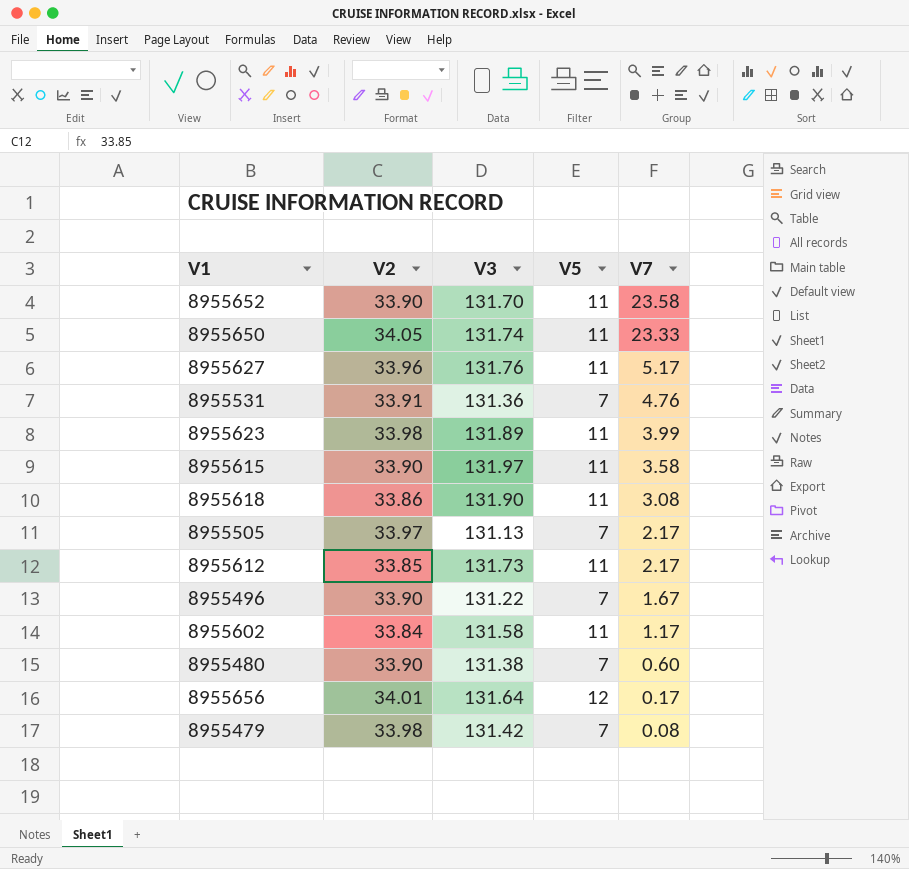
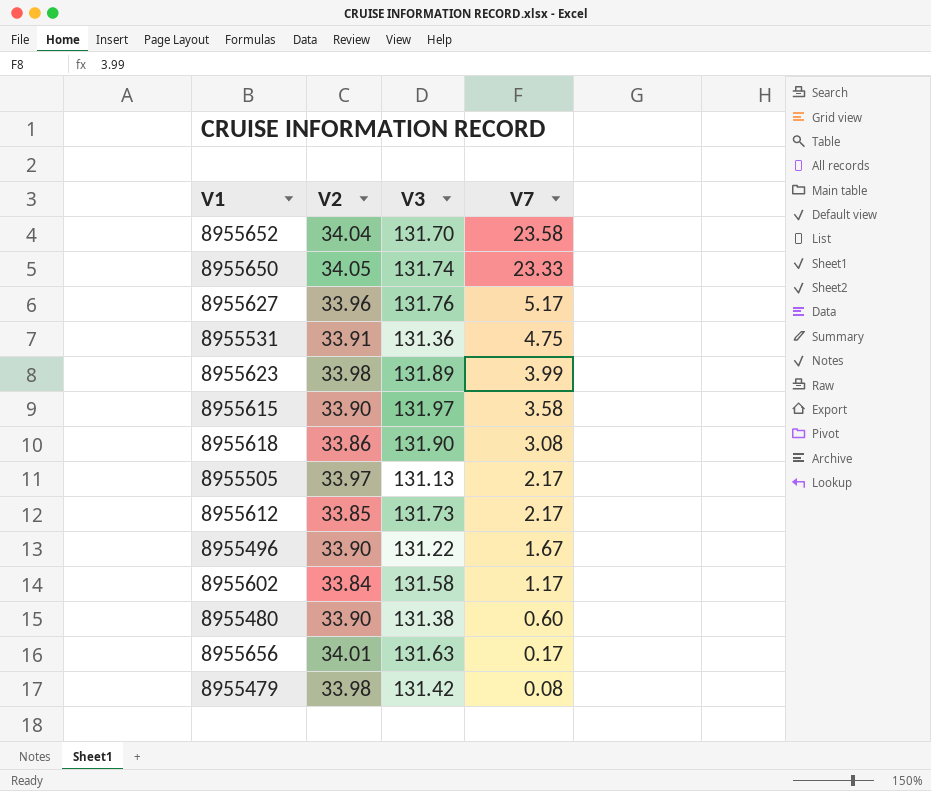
column V5 | position: 4 -> none
8955652 | V2: 33.90 -> 34.04
8955531 | V7: 4.76 -> 4.75
8955656 | V3: 131.64 -> 131.63

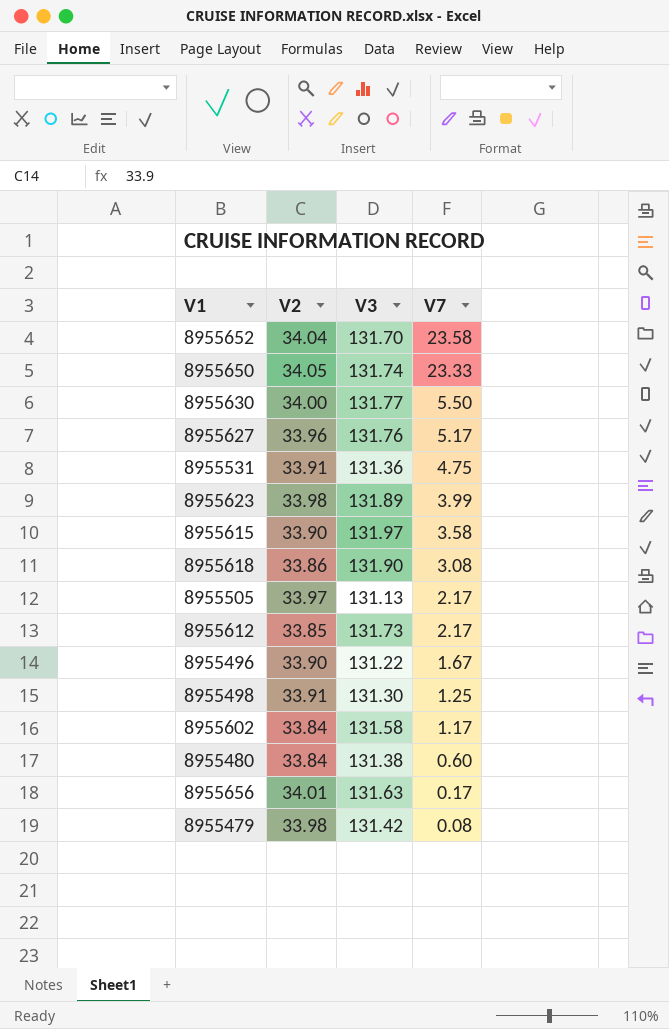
row 8955630: none -> 34.00 | 131.77 | 5.50
row 8955498: none -> 33.91 | 131.30 | 1.25
8955480 | V2: 33.90 -> 33.84

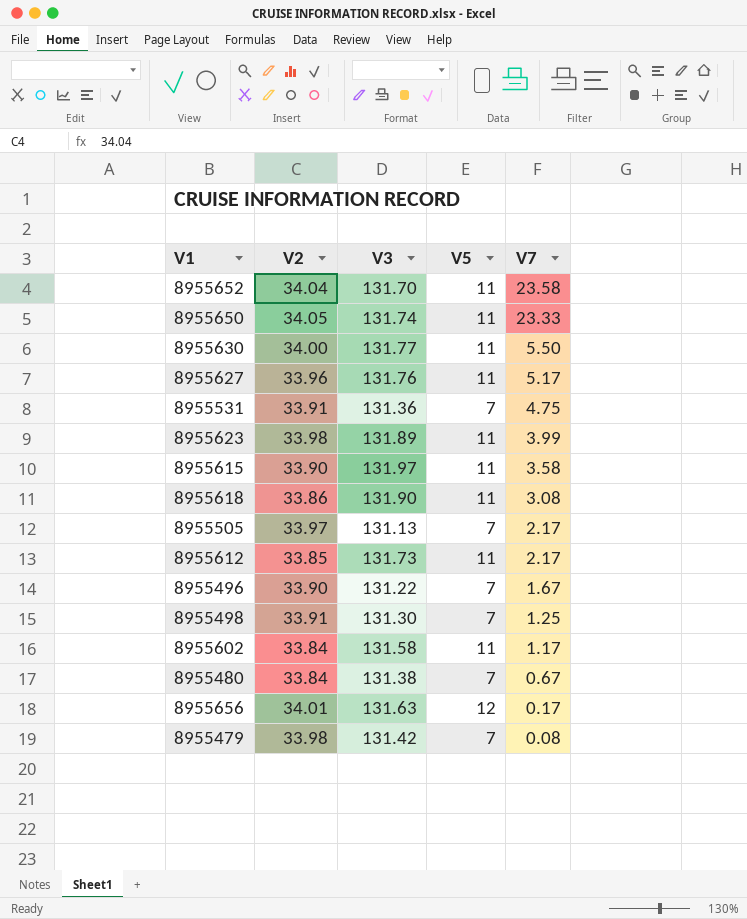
column V5 | position: none -> 4
8955480 | V7: 0.60 -> 0.67

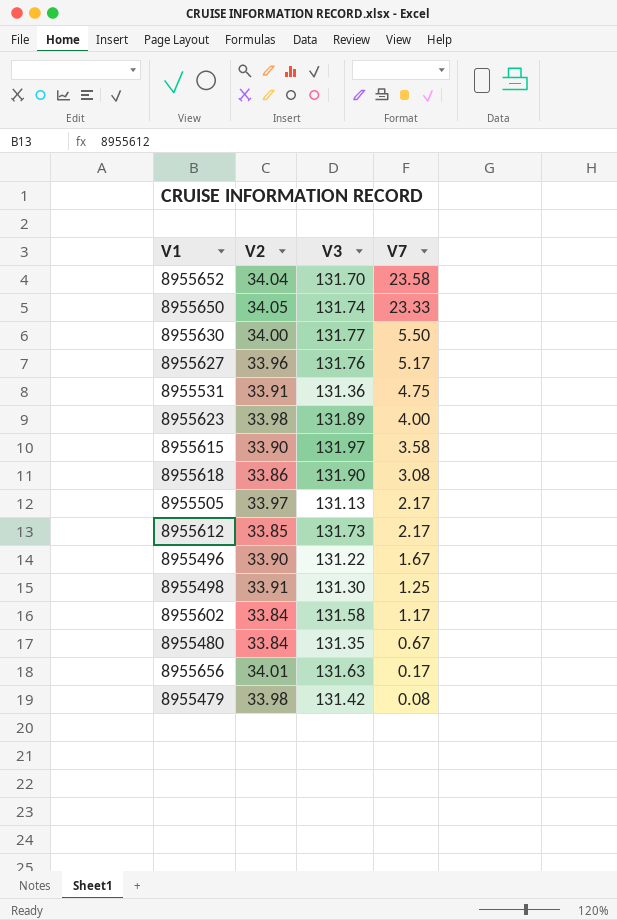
column V5 | position: 4 -> none
8955623 | V7: 3.99 -> 4.00
8955480 | V3: 131.38 -> 131.35

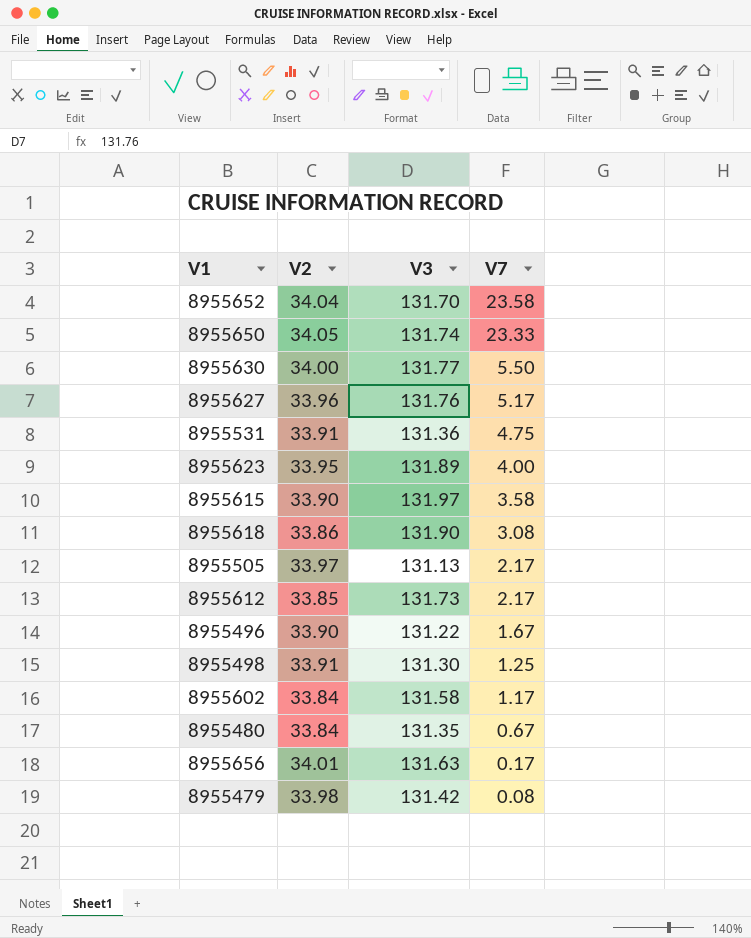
8955623 | V2: 33.98 -> 33.95

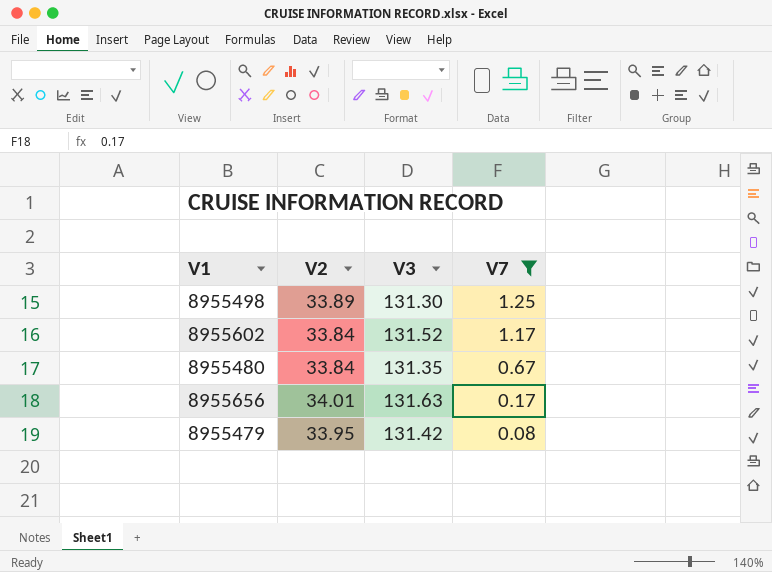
filter: none -> V7 <= 1.25
8955498 | V2: 33.91 -> 33.89
8955602 | V3: 131.58 -> 131.52
8955479 | V2: 33.98 -> 33.95

